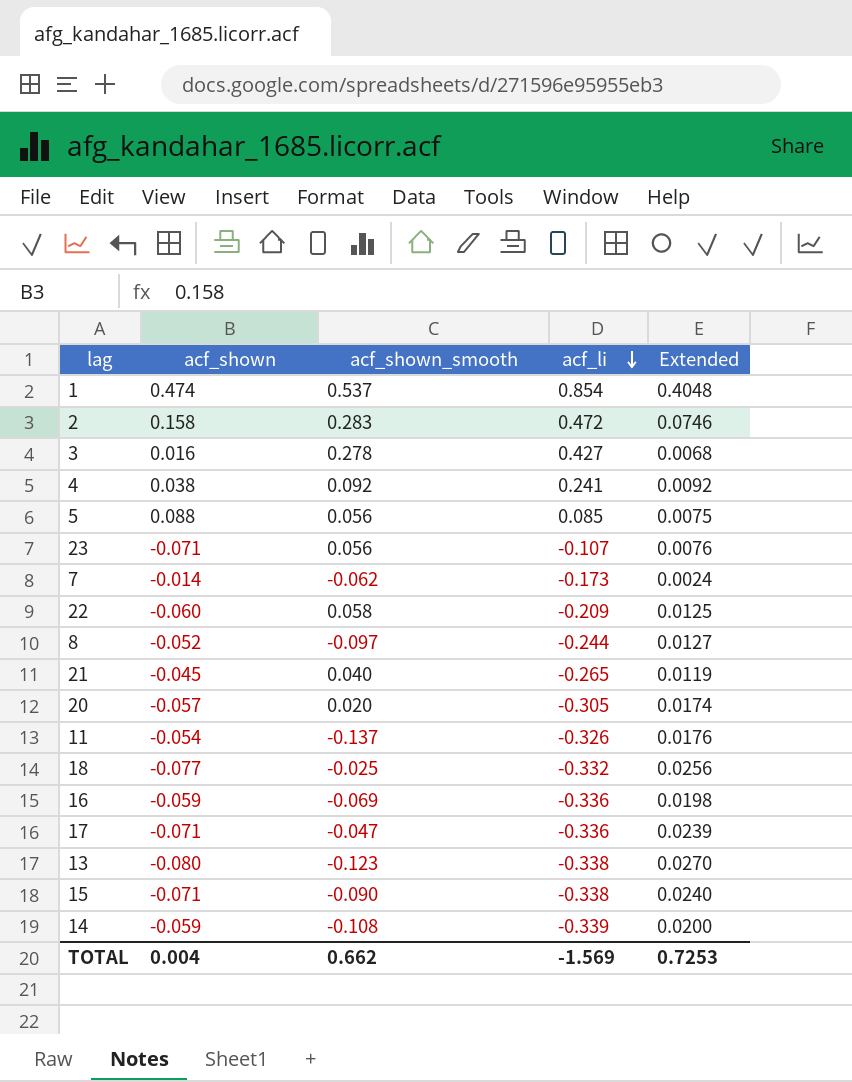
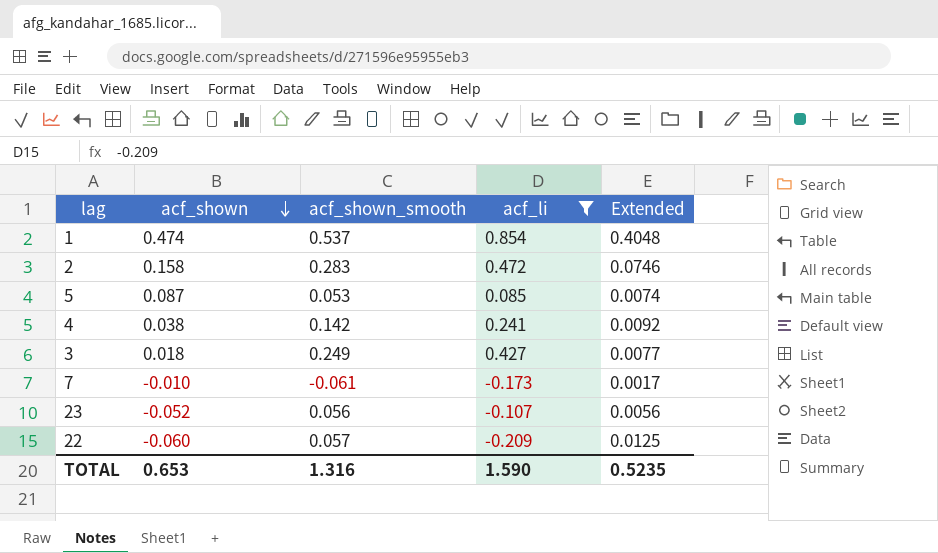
filter: none -> acf_li >= -0.209
row order: acf_li descending -> acf_shown descending
5 | acf_shown: 0.088 -> 0.087
5 | acf_shown_smooth: 0.056 -> 0.053
5 | Extended: 0.0075 -> 0.0074
4 | acf_shown_smooth: 0.092 -> 0.142
3 | acf_shown: 0.016 -> 0.018
3 | acf_shown_smooth: 0.278 -> 0.249
3 | Extended: 0.0068 -> 0.0077
7 | acf_shown: -0.014 -> -0.010
7 | acf_shown_smooth: -0.062 -> -0.061
7 | Extended: 0.0024 -> 0.0017
23 | acf_shown: -0.071 -> -0.052
23 | Extended: 0.0076 -> 0.0056
22 | acf_shown_smooth: 0.058 -> 0.057
TOTAL | acf_shown: 0.004 -> 0.653
TOTAL | acf_shown_smooth: 0.662 -> 1.316
TOTAL | acf_li: -1.569 -> 1.590
TOTAL | Extended: 0.7253 -> 0.5235

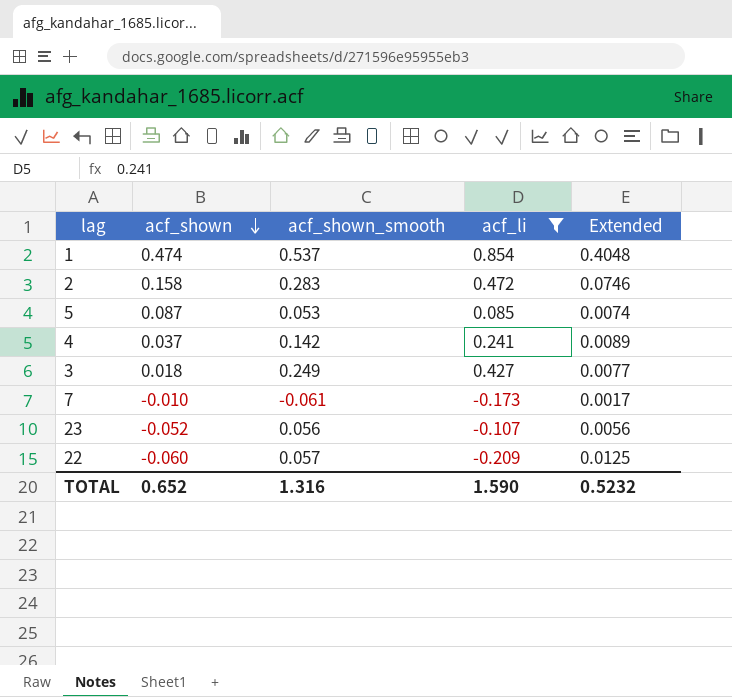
4 | acf_shown: 0.038 -> 0.037
4 | Extended: 0.0092 -> 0.0089
TOTAL | acf_shown: 0.653 -> 0.652
TOTAL | Extended: 0.5235 -> 0.5232

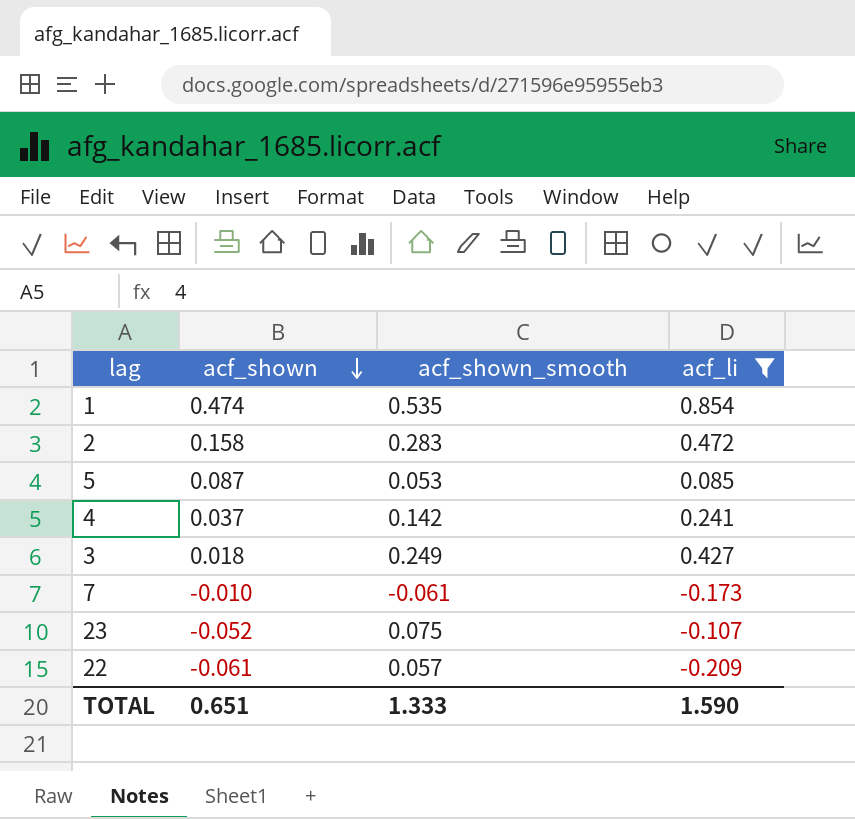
column Extended | formula: [acf_shown] * [acf_li] -> none
1 | acf_shown_smooth: 0.537 -> 0.535
23 | acf_shown_smooth: 0.056 -> 0.075
22 | acf_shown: -0.060 -> -0.061
TOTAL | acf_shown: 0.652 -> 0.651
TOTAL | acf_shown_smooth: 1.316 -> 1.333

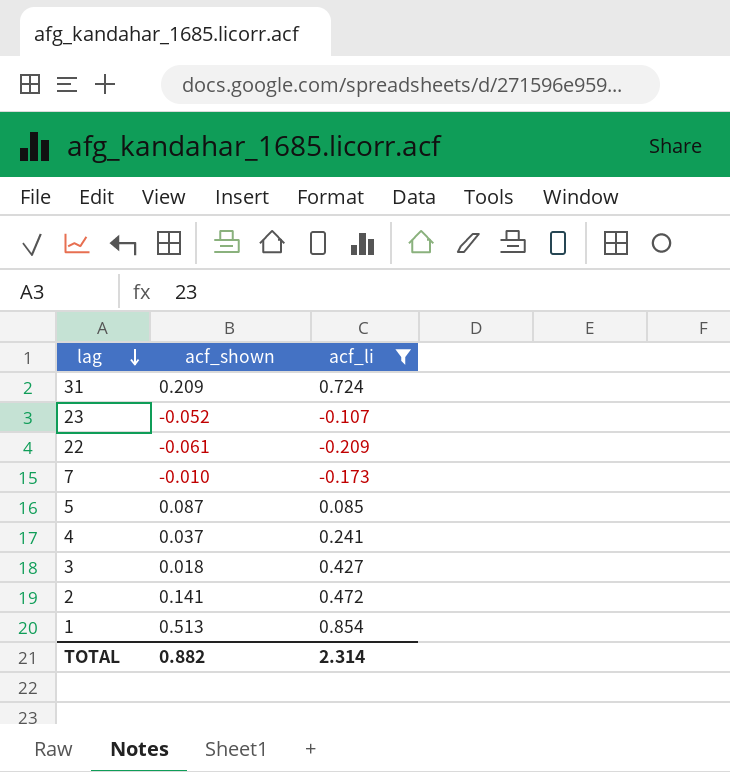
row order: acf_shown descending -> lag descending
column acf_shown_smooth | position: 3 -> none
row 31: none -> 0.209 | 0.724
2 | acf_shown: 0.158 -> 0.141
1 | acf_shown: 0.474 -> 0.513
TOTAL | acf_shown: 0.651 -> 0.882
TOTAL | acf_li: 1.590 -> 2.314

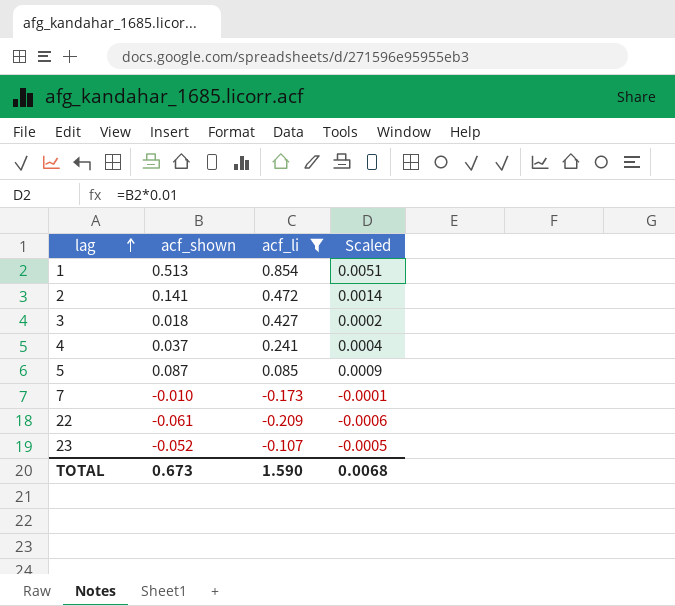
row order: lag descending -> lag ascending
column Scaled | formula: none -> [acf_shown] * 0.01
row 31: 0.209 | 0.724 -> none
TOTAL | acf_shown: 0.882 -> 0.673
TOTAL | acf_li: 2.314 -> 1.590

